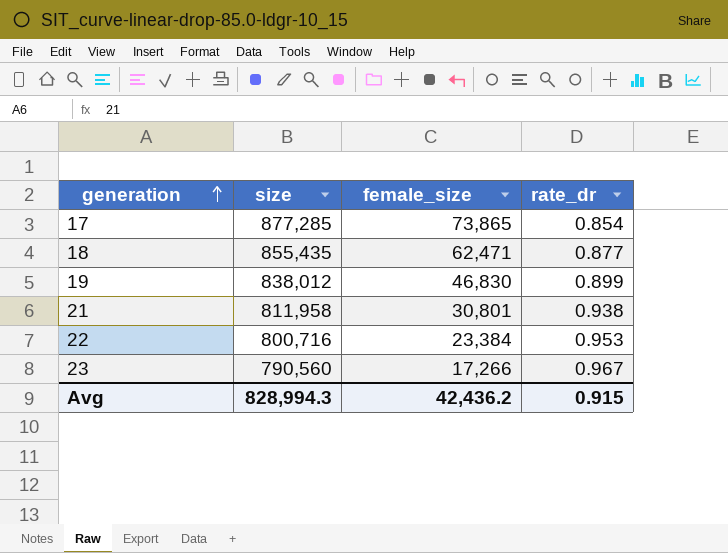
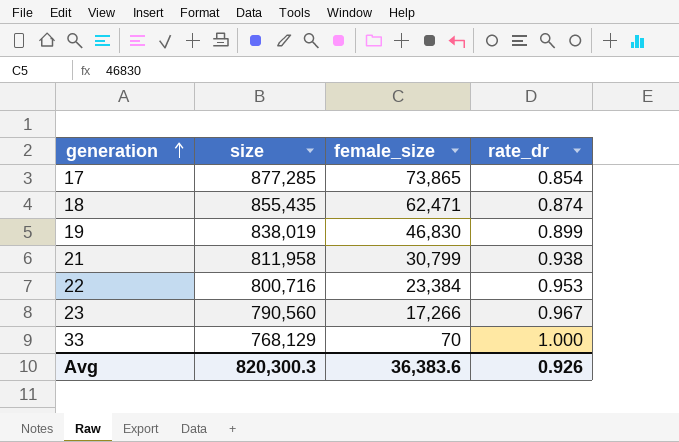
18 | rate_dr: 0.877 -> 0.874
19 | size: 838,012 -> 838,019
21 | female_size: 30,801 -> 30,799
row 33: none -> 768,129 | 70 | 1.000
Avg | size: 828,994.3 -> 820,300.3
Avg | female_size: 42,436.2 -> 36,383.6
Avg | rate_dr: 0.915 -> 0.926

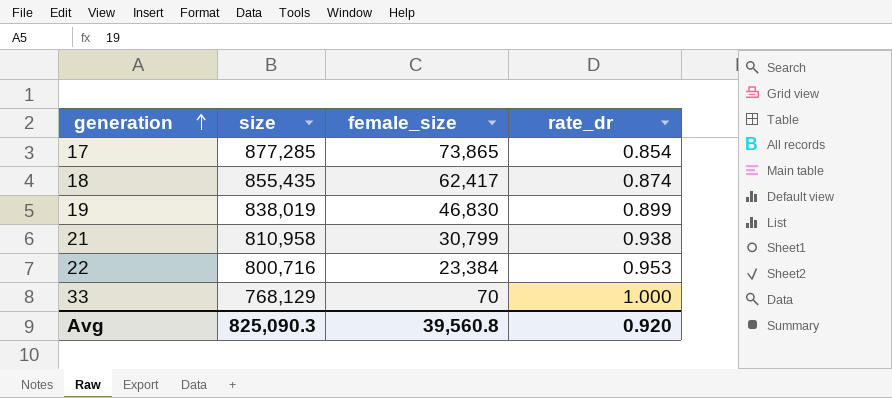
row 23: 790,560 | 17,266 | 0.967 -> none
18 | female_size: 62,471 -> 62,417
21 | size: 811,958 -> 810,958
Avg | size: 820,300.3 -> 825,090.3
Avg | female_size: 36,383.6 -> 39,560.8
Avg | rate_dr: 0.926 -> 0.920

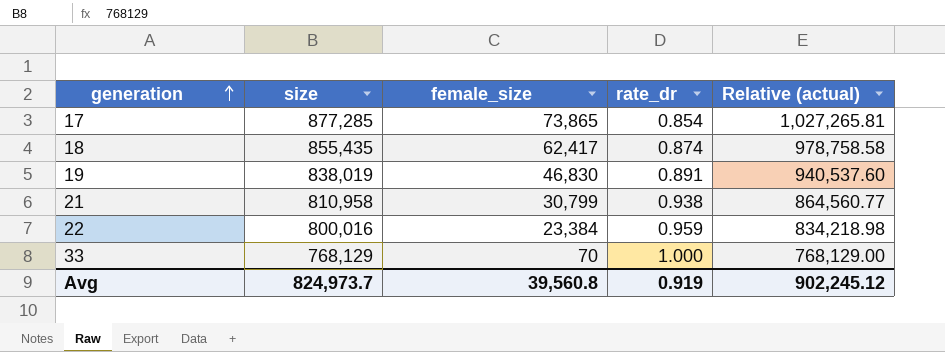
column Relative (actual) | formula: none -> [size] / [rate_dr]
19 | rate_dr: 0.899 -> 0.891
22 | size: 800,716 -> 800,016
22 | rate_dr: 0.953 -> 0.959
Avg | size: 825,090.3 -> 824,973.7
Avg | rate_dr: 0.920 -> 0.919

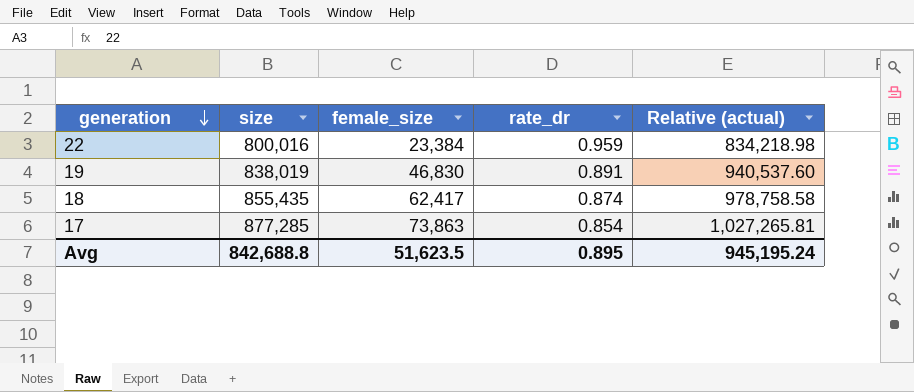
row order: generation ascending -> generation descending
row 21: 810,958 | 30,799 | 0.938 | 864,560.77 -> none
row 33: 768,129 | 70 | 1.000 | 768,129.00 -> none
17 | female_size: 73,865 -> 73,863
Avg | size: 824,973.7 -> 842,688.8
Avg | female_size: 39,560.8 -> 51,623.5
Avg | rate_dr: 0.919 -> 0.895
Avg | Relative (actual): 902,245.12 -> 945,195.24

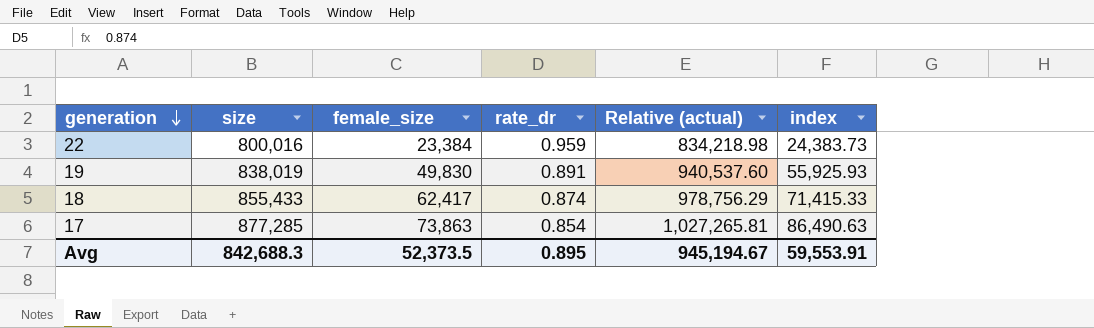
column index | formula: none -> [female_size] / [rate_dr]
19 | female_size: 46,830 -> 49,830
18 | size: 855,435 -> 855,433
18 | Relative (actual): 978,758.58 -> 978,756.29
Avg | size: 842,688.8 -> 842,688.3
Avg | female_size: 51,623.5 -> 52,373.5
Avg | Relative (actual): 945,195.24 -> 945,194.67

